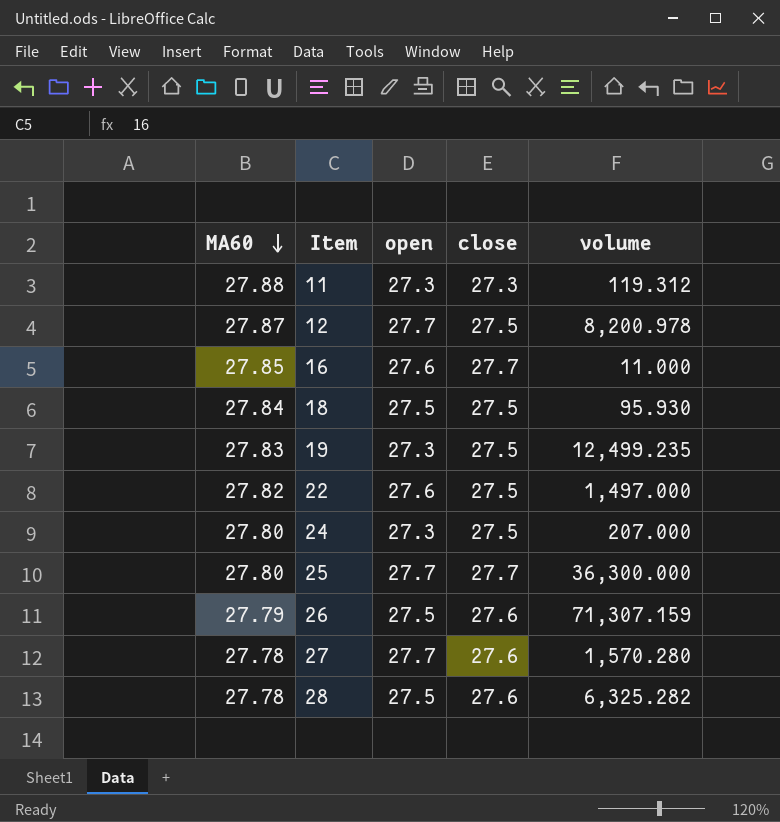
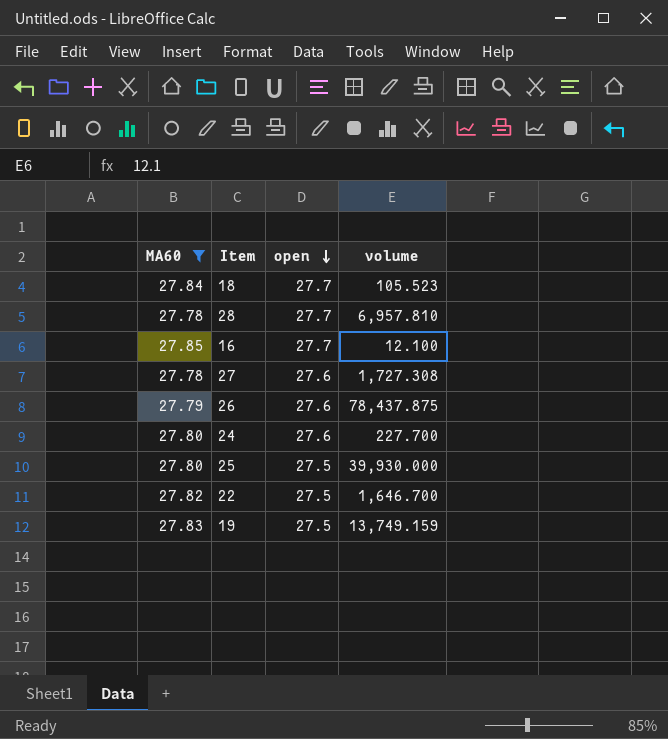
filter: none -> MA60 <= 27.85
row order: MA60 descending -> open descending
column close | position: 4 -> none
18 | open: 27.5 -> 27.7
18 | volume: 95.930 -> 105.523
28 | open: 27.5 -> 27.7
28 | volume: 6,325.282 -> 6,957.810
16 | open: 27.6 -> 27.7
16 | volume: 11.000 -> 12.100
27 | open: 27.7 -> 27.6
27 | volume: 1,570.280 -> 1,727.308
26 | open: 27.5 -> 27.6
26 | volume: 71,307.159 -> 78,437.875
24 | open: 27.3 -> 27.6
24 | volume: 207.000 -> 227.700
25 | open: 27.7 -> 27.5
25 | volume: 36,300.000 -> 39,930.000
22 | open: 27.6 -> 27.5
22 | volume: 1,497.000 -> 1,646.700
19 | open: 27.3 -> 27.5
19 | volume: 12,499.235 -> 13,749.159

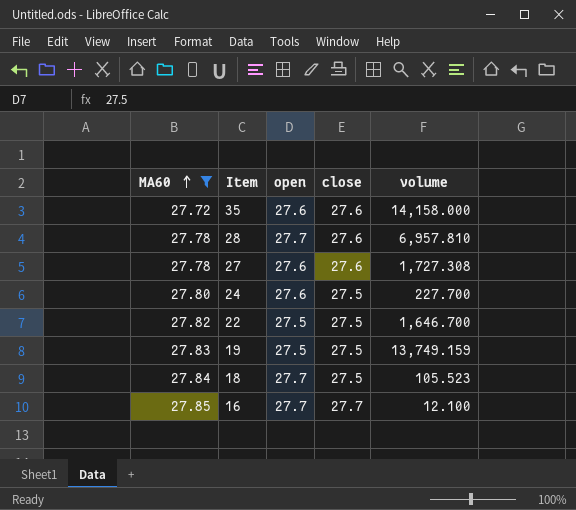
row order: open descending -> MA60 ascending
column close | position: none -> 4
row 26: 27.79 | 27.6 | 78,437.875 -> none
row 25: 27.80 | 27.5 | 39,930.000 -> none
row 35: none -> 27.72 | 27.6 | 27.6 | 14,158.000

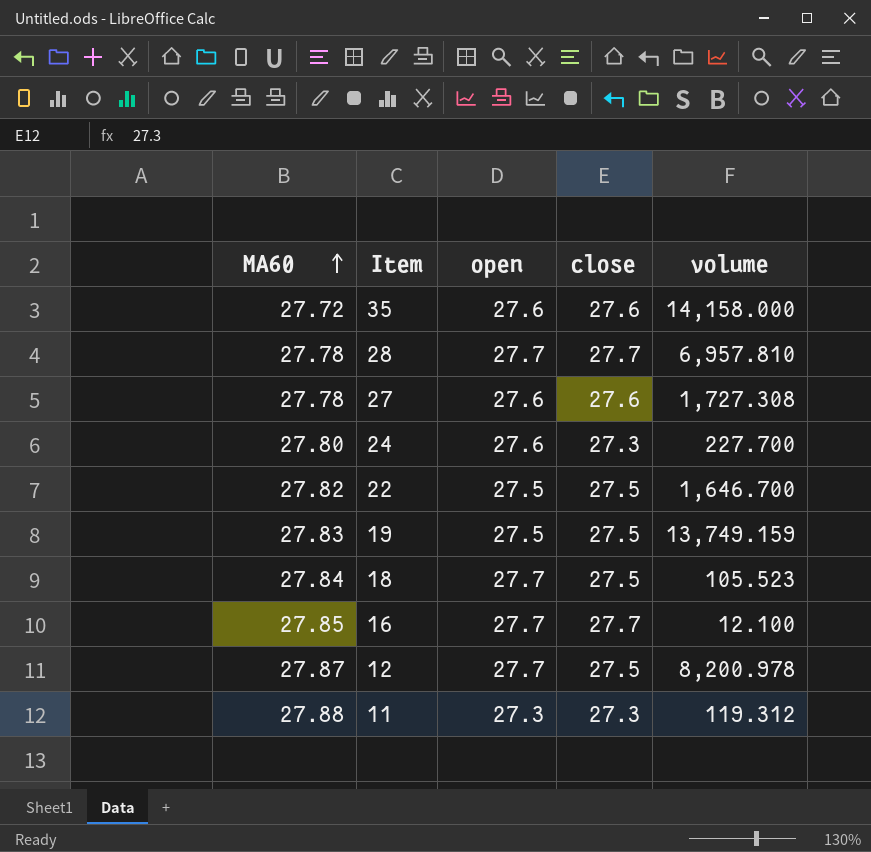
filter: MA60 <= 27.85 -> none
28 | close: 27.6 -> 27.7
24 | close: 27.5 -> 27.3

